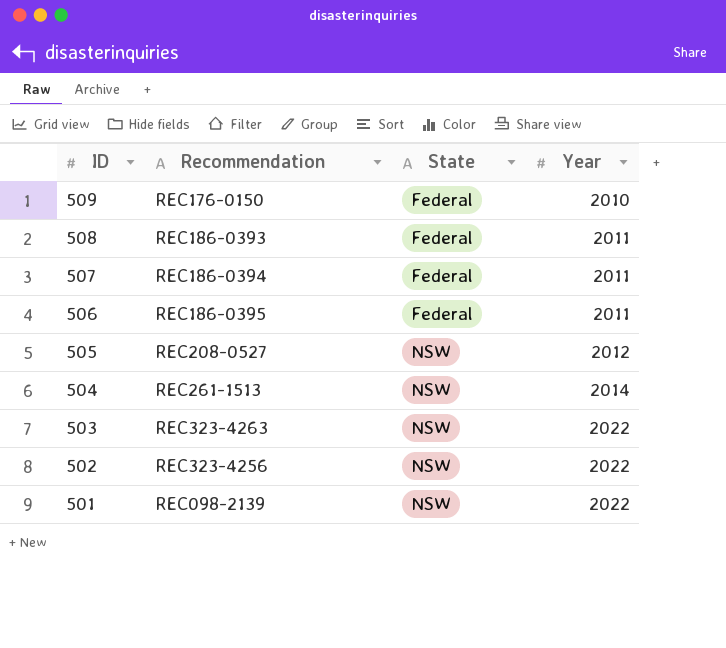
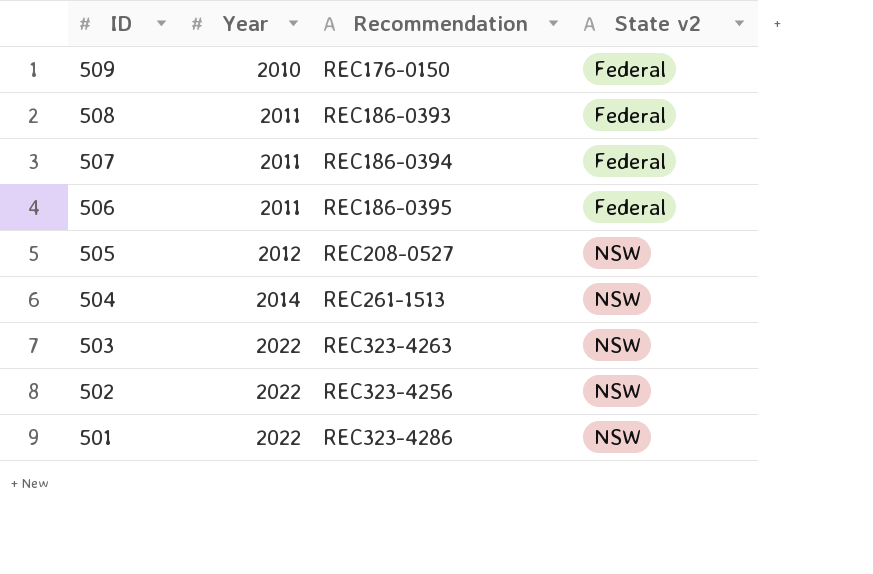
column Year | position: 4 -> 2
column name: State -> State v2
501 | Recommendation: REC098-2139 -> REC323-4286

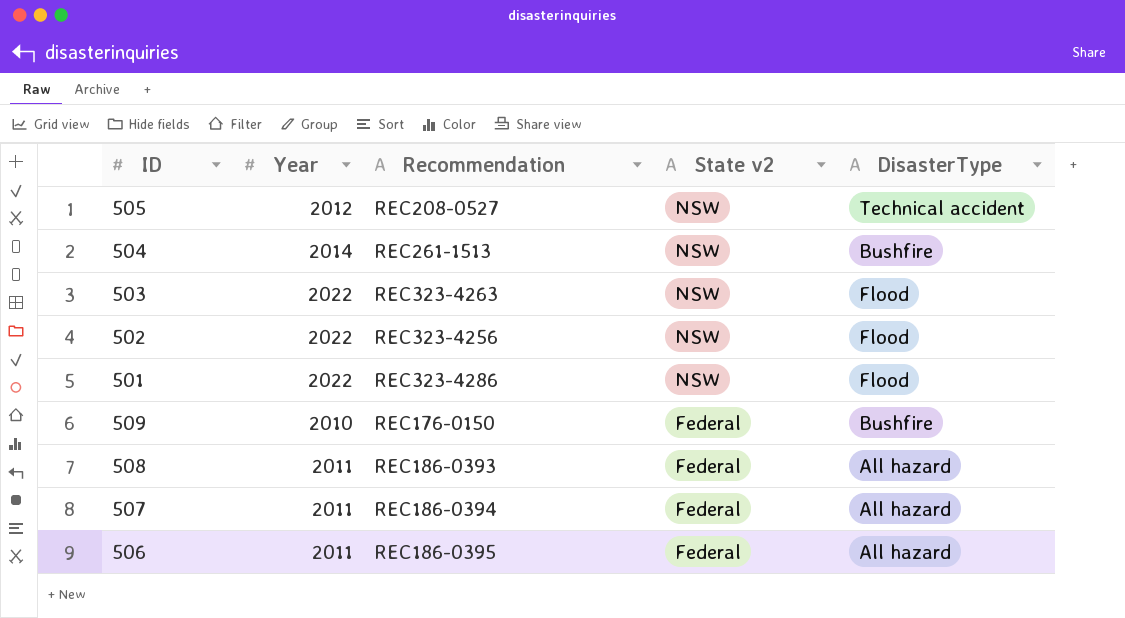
row order: ID descending -> State v2 descending
column DisasterType | position: none -> 5

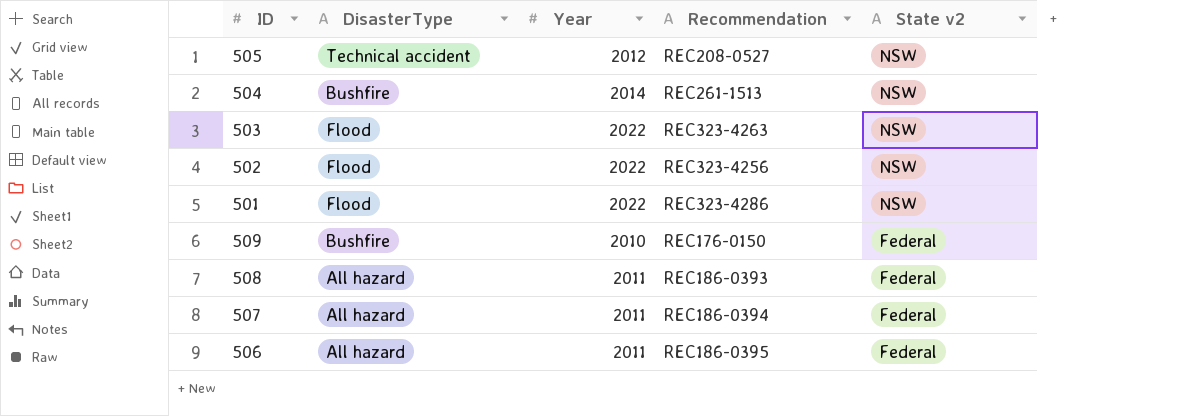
column DisasterType | position: 5 -> 2

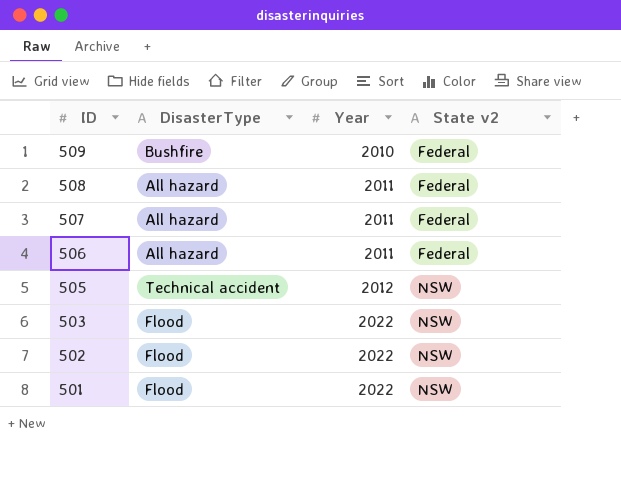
row order: State v2 descending -> ID descending
column Recommendation | position: 4 -> none
row 504: Bushfire | 2014 | REC261-1513 | NSW -> none

